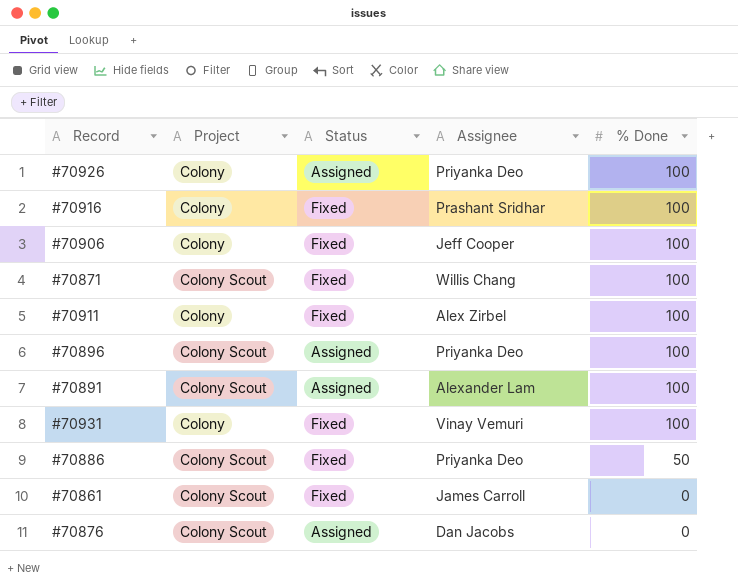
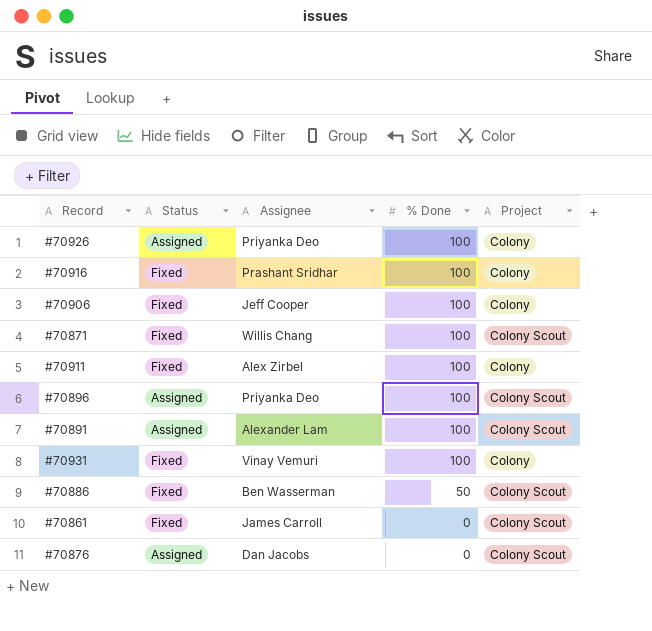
column Project | position: 2 -> 5
#70886 | Assignee: Priyanka Deo -> Ben Wasserman

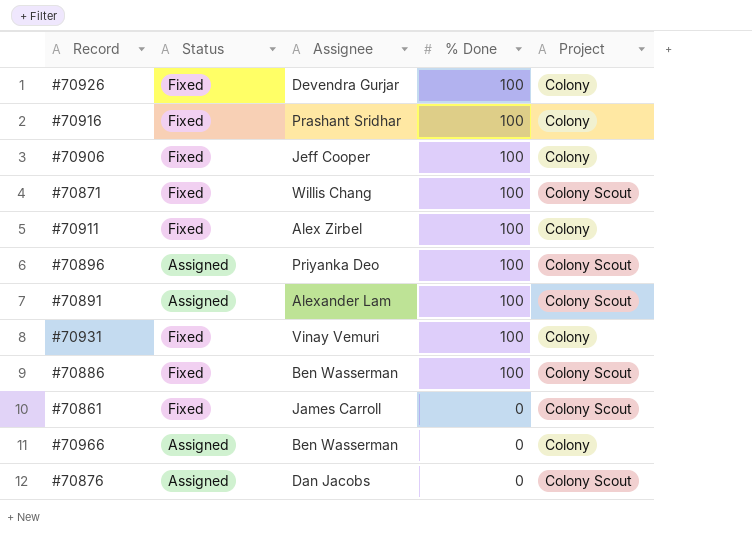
#70926 | Status: Assigned -> Fixed
#70926 | Assignee: Priyanka Deo -> Devendra Gurjar
#70886 | % Done: 50 -> 100
row #70966: none -> Assigned | Ben Wasserman | 0 | Colony

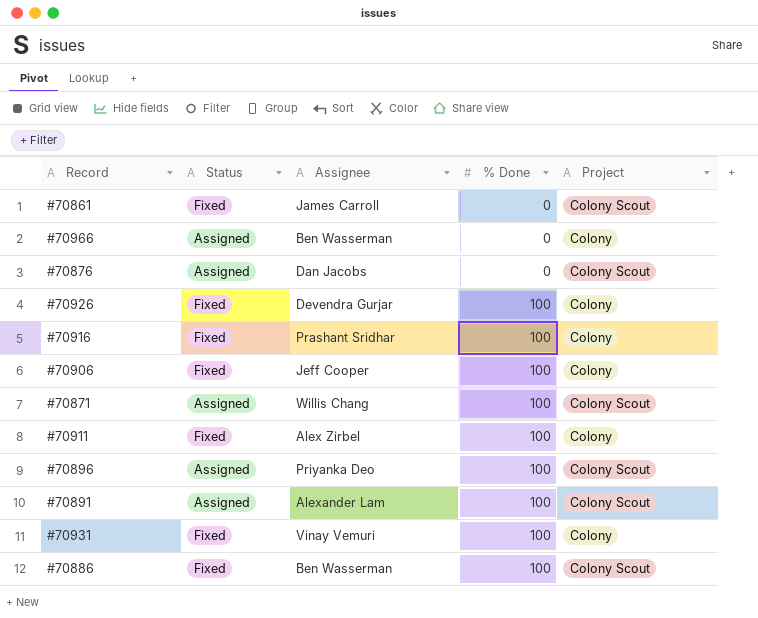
row order: % Done descending -> % Done ascending
#70871 | Status: Fixed -> Assigned

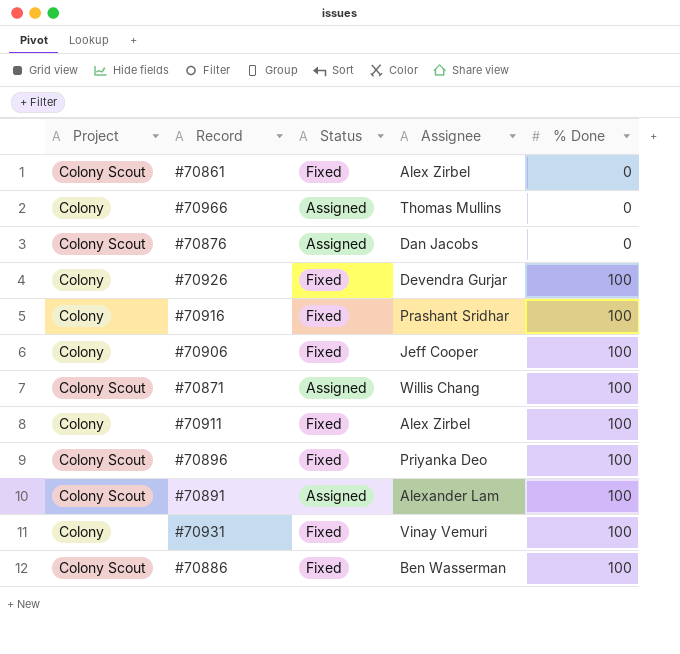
column Project | position: 5 -> 1
#70861 | Assignee: James Carroll -> Alex Zirbel
#70966 | Assignee: Ben Wasserman -> Thomas Mullins
#70896 | Status: Assigned -> Fixed

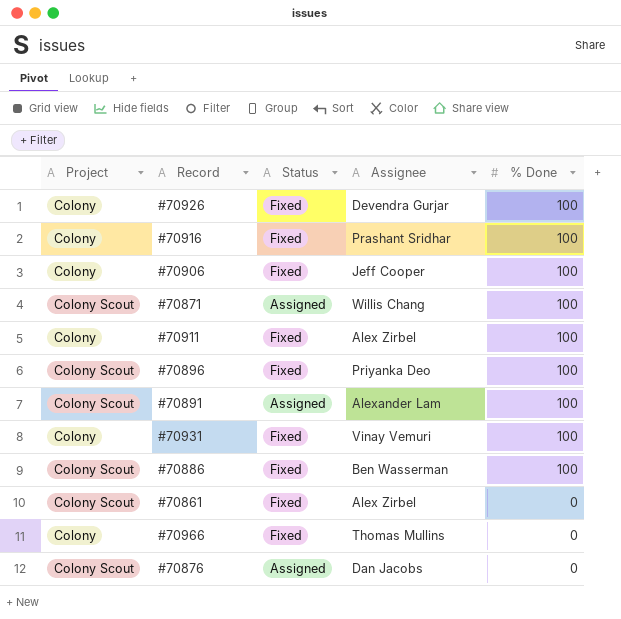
row order: % Done ascending -> % Done descending
#70966 | Status: Assigned -> Fixed

